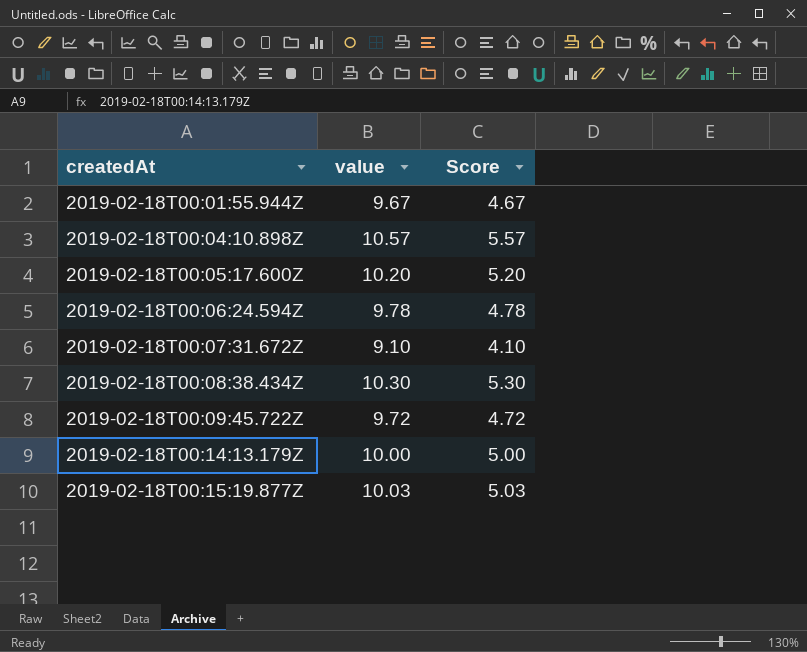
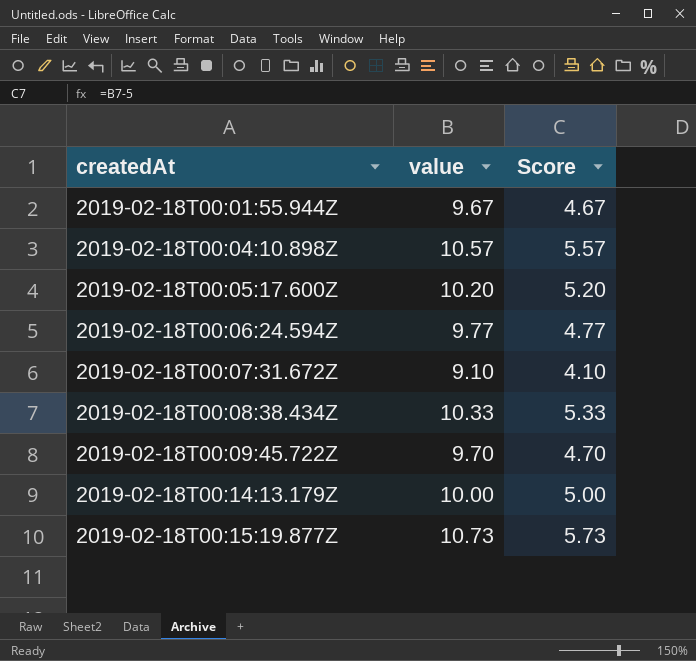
2019-02-18T00:06:24.594Z | value: 9.78 -> 9.77
2019-02-18T00:06:24.594Z | Score: 4.78 -> 4.77
2019-02-18T00:08:38.434Z | value: 10.30 -> 10.33
2019-02-18T00:08:38.434Z | Score: 5.30 -> 5.33
2019-02-18T00:09:45.722Z | value: 9.72 -> 9.70
2019-02-18T00:09:45.722Z | Score: 4.72 -> 4.70
2019-02-18T00:15:19.877Z | value: 10.03 -> 10.73
2019-02-18T00:15:19.877Z | Score: 5.03 -> 5.73

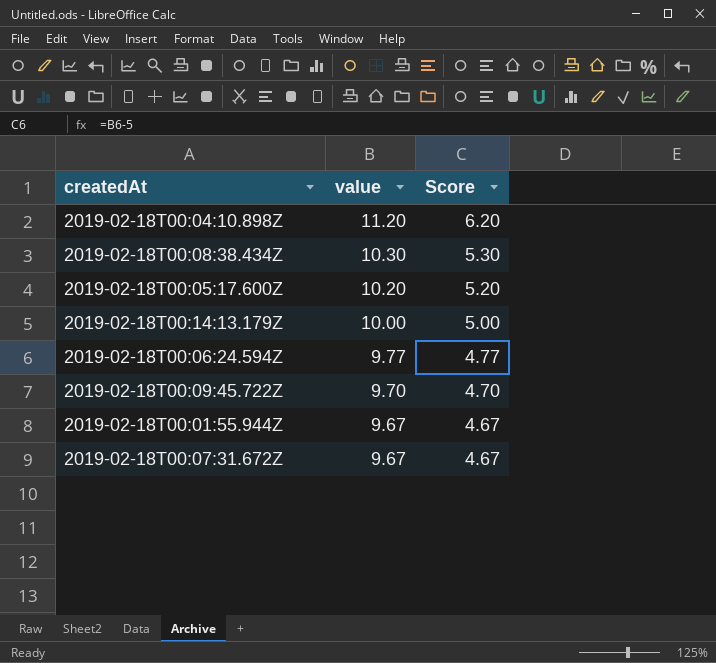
row order: createdAt ascending -> value descending
row 2019-02-18T00:15:19.877Z: 10.73 | 5.73 -> none
2019-02-18T00:04:10.898Z | value: 10.57 -> 11.20
2019-02-18T00:04:10.898Z | Score: 5.57 -> 6.20
2019-02-18T00:08:38.434Z | value: 10.33 -> 10.30
2019-02-18T00:08:38.434Z | Score: 5.33 -> 5.30
2019-02-18T00:07:31.672Z | value: 9.10 -> 9.67
2019-02-18T00:07:31.672Z | Score: 4.10 -> 4.67

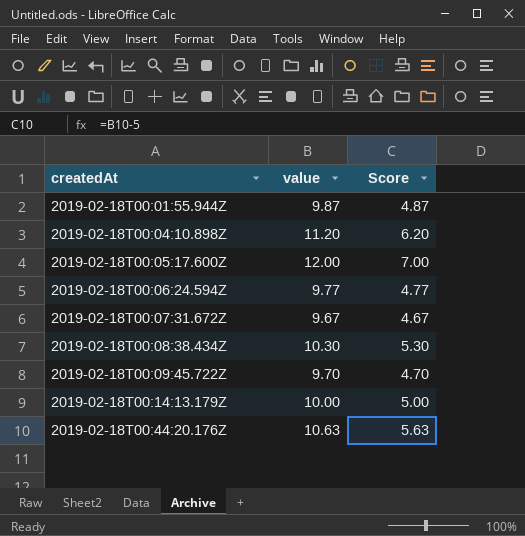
row order: value descending -> createdAt ascending
2019-02-18T00:01:55.944Z | value: 9.67 -> 9.87
2019-02-18T00:01:55.944Z | Score: 4.67 -> 4.87
2019-02-18T00:05:17.600Z | value: 10.20 -> 12.00
2019-02-18T00:05:17.600Z | Score: 5.20 -> 7.00
row 2019-02-18T00:44:20.176Z: none -> 10.63 | 5.63

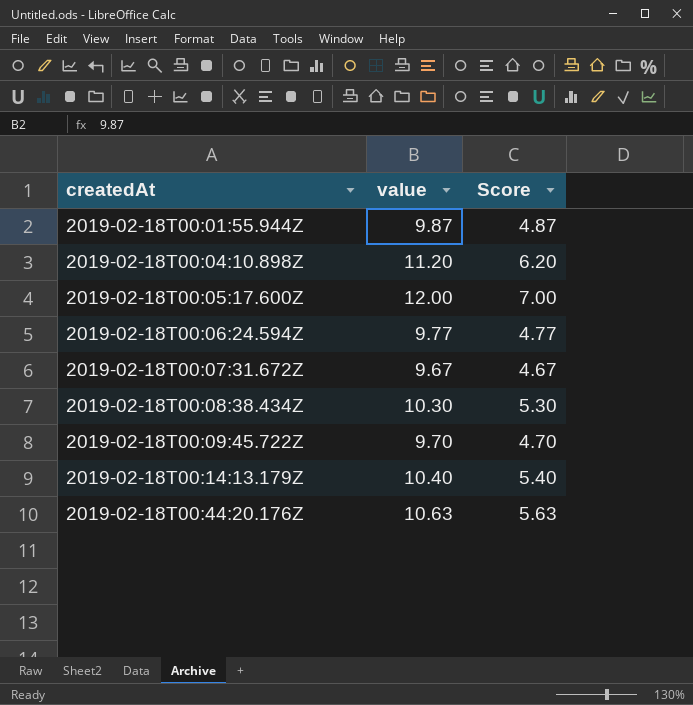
2019-02-18T00:14:13.179Z | value: 10.00 -> 10.40
2019-02-18T00:14:13.179Z | Score: 5.00 -> 5.40

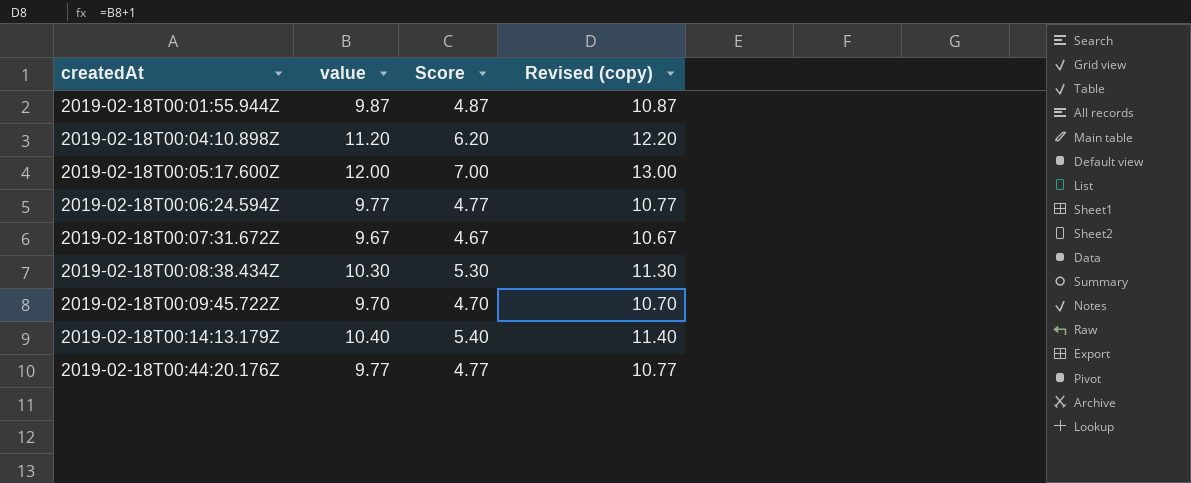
column Revised (copy) | formula: none -> [value] + 1
2019-02-18T00:44:20.176Z | value: 10.63 -> 9.77
2019-02-18T00:44:20.176Z | Score: 5.63 -> 4.77

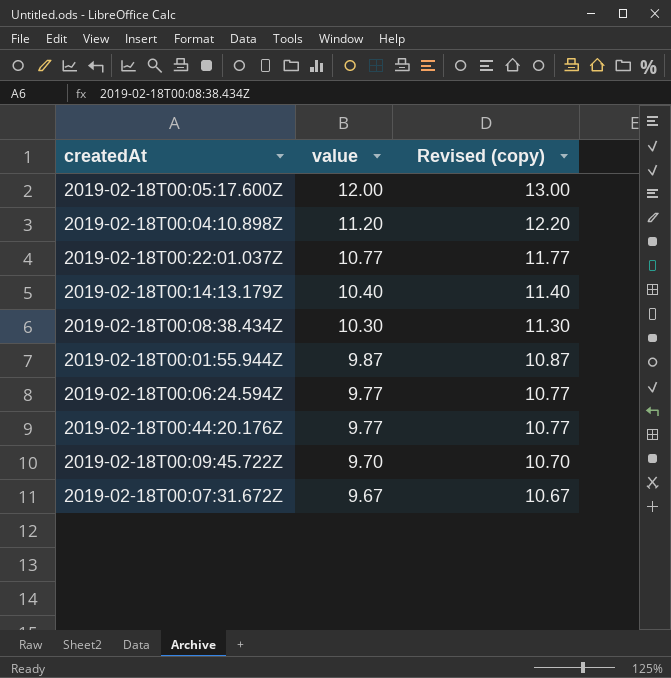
row order: createdAt ascending -> value descending
column Score | formula: [value] - 5 -> none
row 2019-02-18T00:22:01.037Z: none -> 10.77 | 11.77

